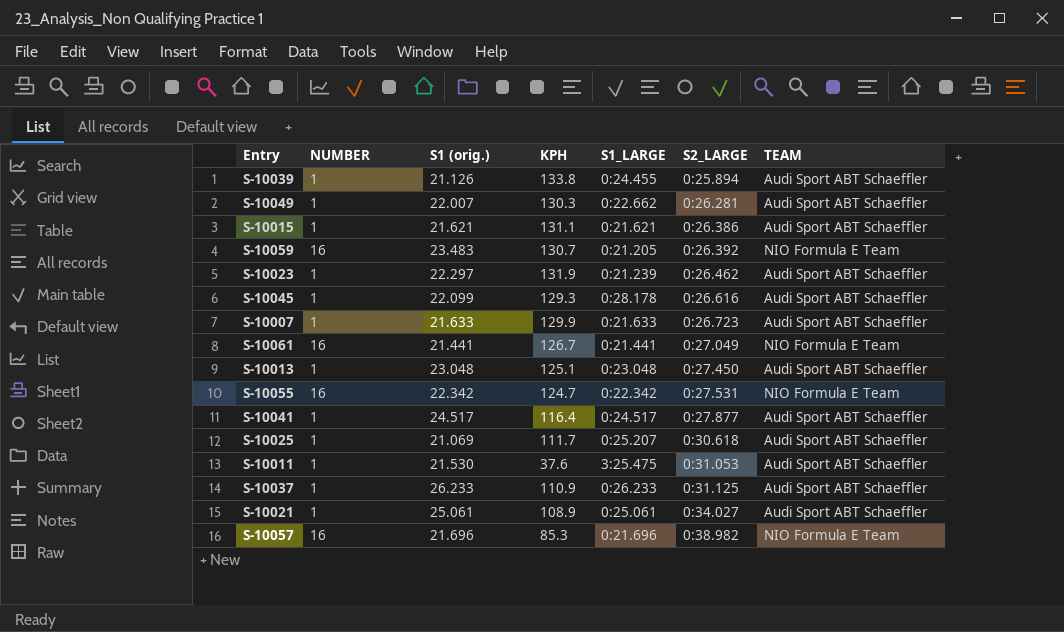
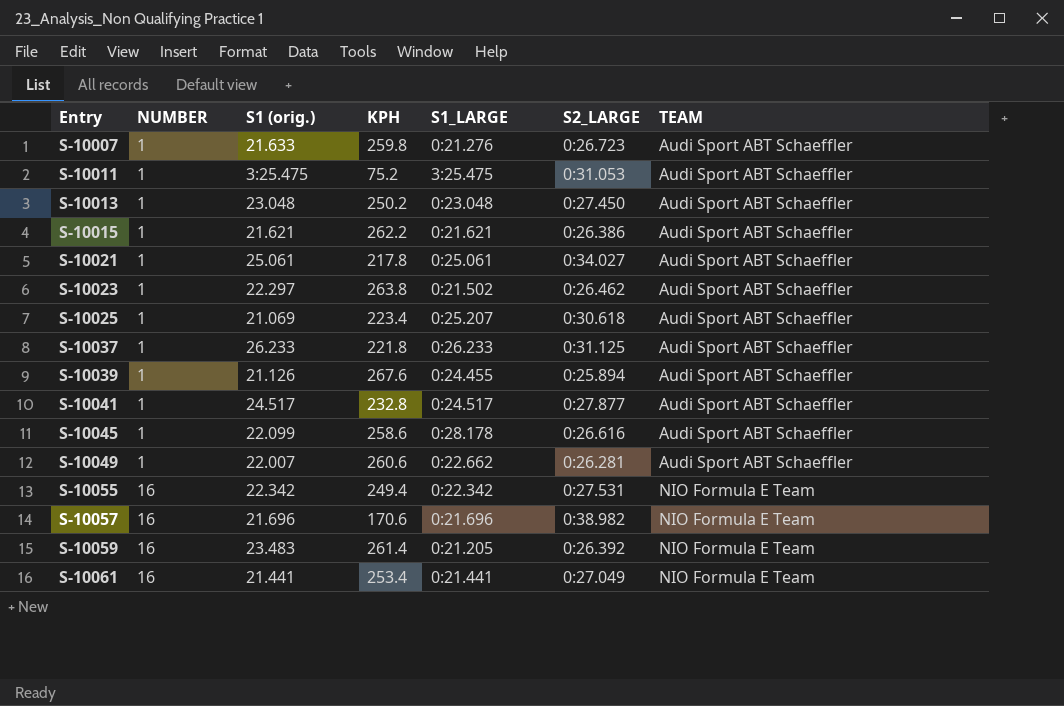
row order: S2_LARGE ascending -> Entry ascending
S-10007 | KPH: 129.9 -> 259.8
S-10007 | S1_LARGE: 0:21.633 -> 0:21.276
S-10011 | S1 (orig.): 21.530 -> 3:25.475
S-10011 | KPH: 37.6 -> 75.2
S-10013 | KPH: 125.1 -> 250.2
S-10015 | KPH: 131.1 -> 262.2
S-10021 | KPH: 108.9 -> 217.8
S-10023 | KPH: 131.9 -> 263.8
S-10023 | S1_LARGE: 0:21.239 -> 0:21.502
S-10025 | KPH: 111.7 -> 223.4
S-10037 | KPH: 110.9 -> 221.8
S-10039 | KPH: 133.8 -> 267.6
S-10041 | KPH: 116.4 -> 232.8
S-10045 | KPH: 129.3 -> 258.6
S-10049 | KPH: 130.3 -> 260.6
S-10055 | KPH: 124.7 -> 249.4
S-10057 | KPH: 85.3 -> 170.6
S-10059 | KPH: 130.7 -> 261.4
S-10061 | KPH: 126.7 -> 253.4

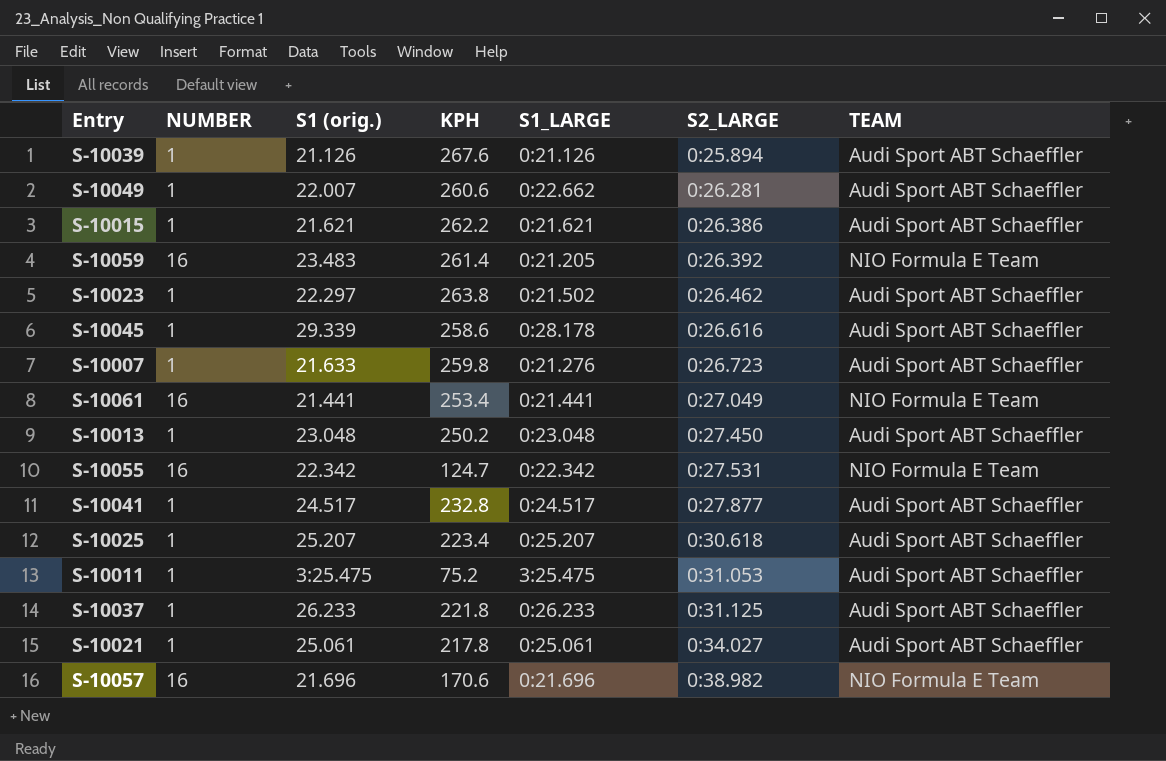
row order: Entry ascending -> S2_LARGE ascending
S-10039 | S1_LARGE: 0:24.455 -> 0:21.126
S-10045 | S1 (orig.): 22.099 -> 29.339
S-10055 | KPH: 249.4 -> 124.7
S-10025 | S1 (orig.): 21.069 -> 25.207

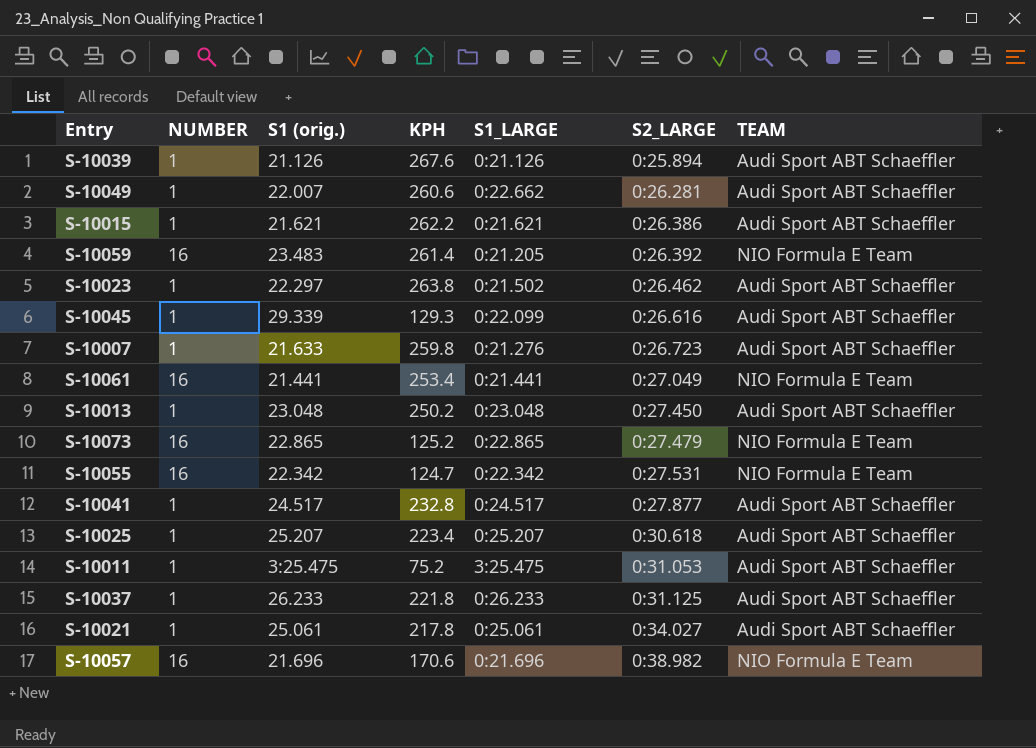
S-10045 | KPH: 258.6 -> 129.3
S-10045 | S1_LARGE: 0:28.178 -> 0:22.099
row S-10073: none -> 16 | 22.865 | 125.2 | 0:22.865 | 0:27.479 | NIO Formula E Team

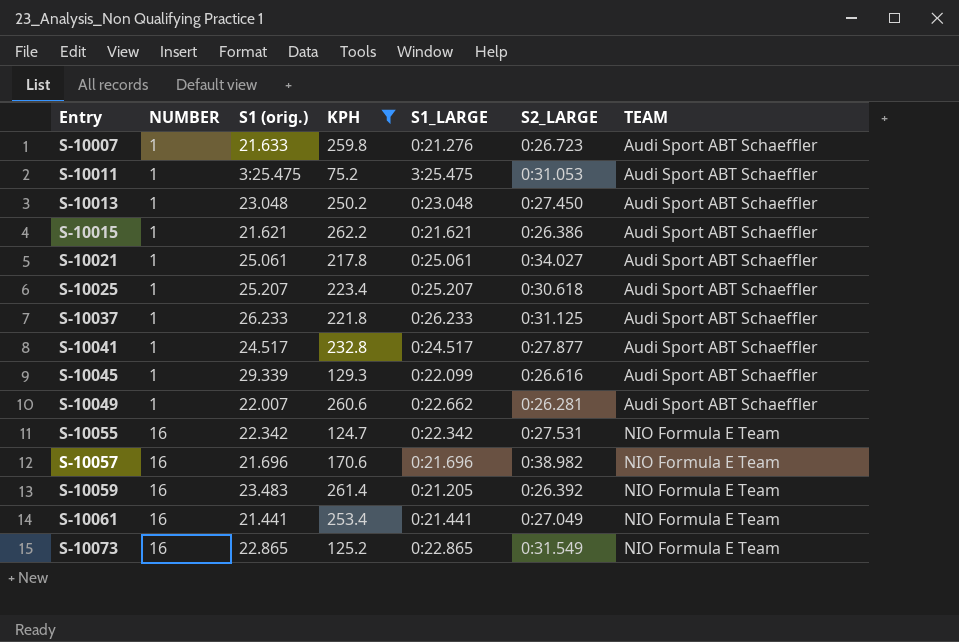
filter: none -> KPH <= 262.2
row order: S2_LARGE ascending -> Entry ascending
S-10073 | S2_LARGE: 0:27.479 -> 0:31.549

